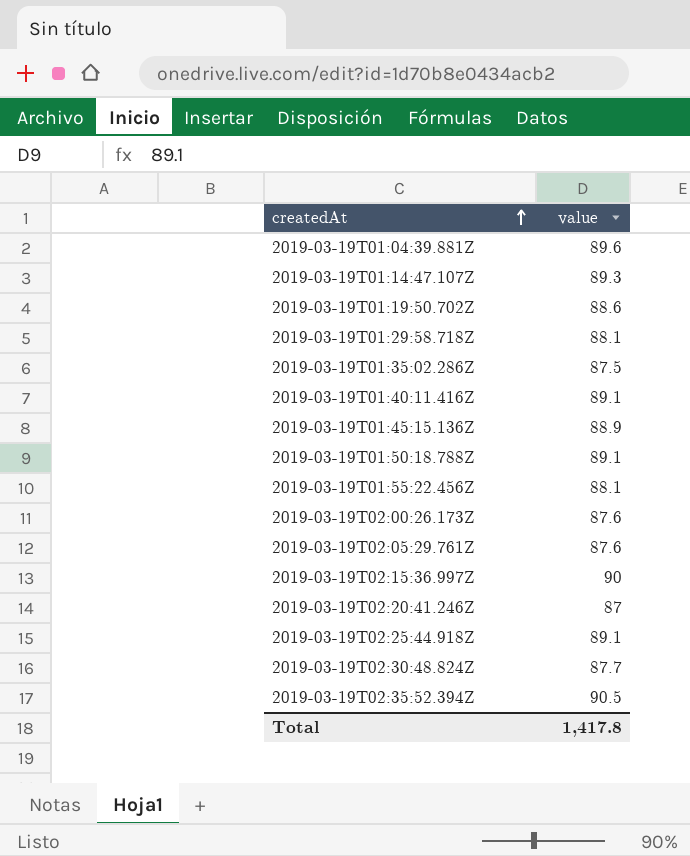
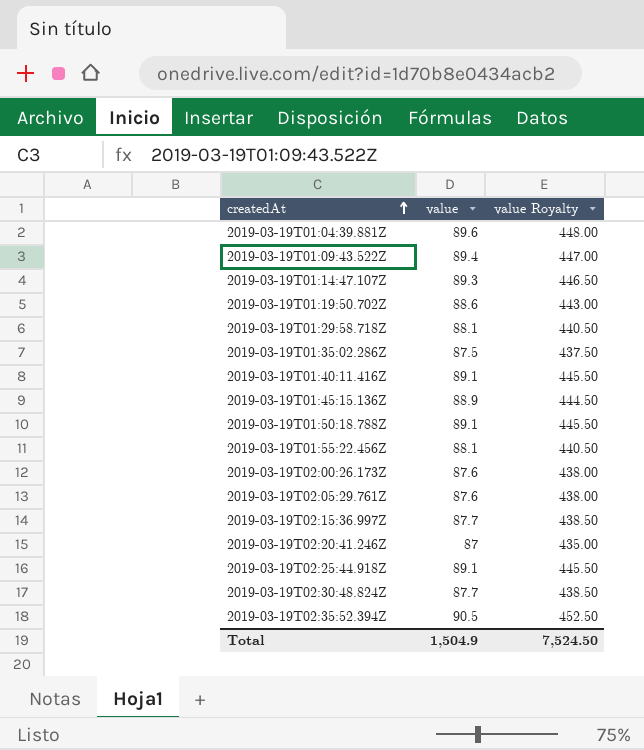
column value Royalty | formula: none -> [value] * 5
row 2019-03-19T01:09:43.522Z: none -> 89.4 | 447.00
2019-03-19T02:15:36.997Z | value: 90 -> 87.7
Total | value: 1,417.8 -> 1,504.9

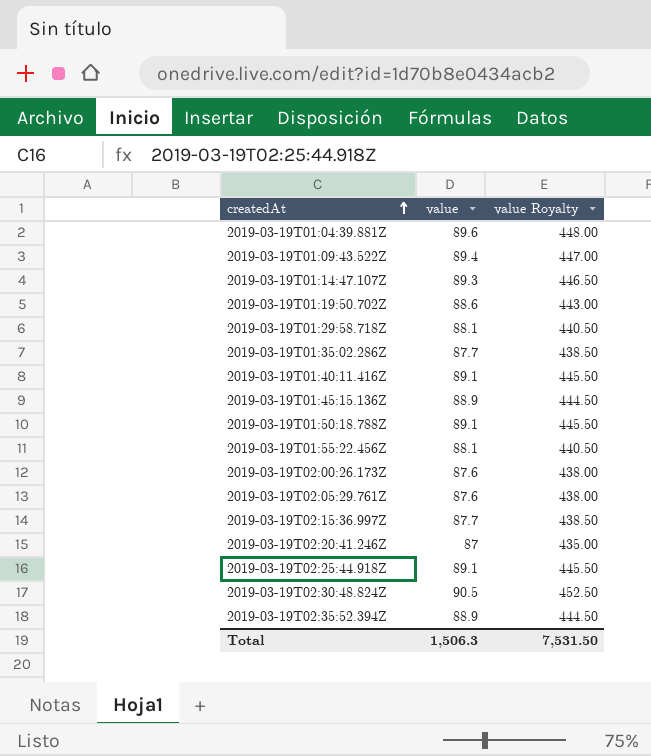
2019-03-19T01:35:02.286Z | value: 87.5 -> 87.7
2019-03-19T01:35:02.286Z | value Royalty: 437.50 -> 438.50
2019-03-19T02:30:48.824Z | value: 87.7 -> 90.5
2019-03-19T02:30:48.824Z | value Royalty: 438.50 -> 452.50
2019-03-19T02:35:52.394Z | value: 90.5 -> 88.9
2019-03-19T02:35:52.394Z | value Royalty: 452.50 -> 444.50
Total | value: 1,504.9 -> 1,506.3
Total | value Royalty: 7,524.50 -> 7,531.50

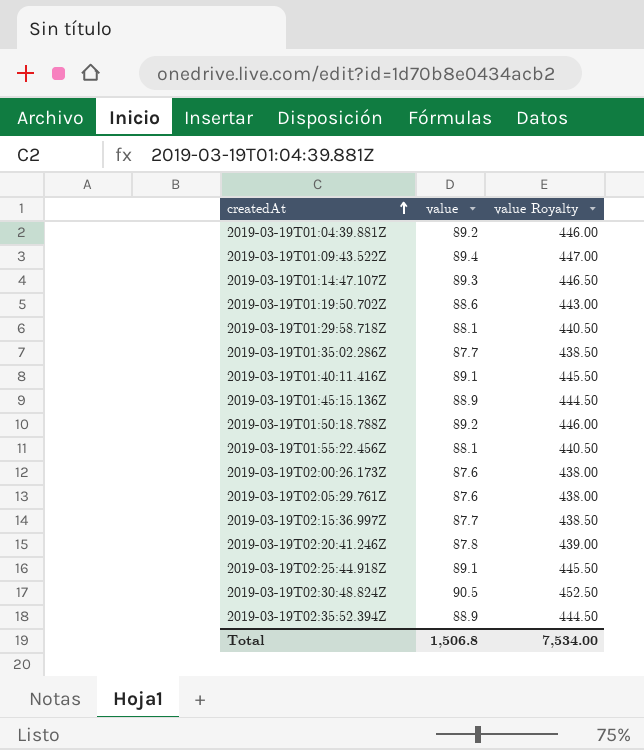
2019-03-19T01:04:39.881Z | value: 89.6 -> 89.2
2019-03-19T01:04:39.881Z | value Royalty: 448.00 -> 446.00
2019-03-19T01:50:18.788Z | value: 89.1 -> 89.2
2019-03-19T01:50:18.788Z | value Royalty: 445.50 -> 446.00
2019-03-19T02:20:41.246Z | value: 87 -> 87.8
2019-03-19T02:20:41.246Z | value Royalty: 435.00 -> 439.00
Total | value: 1,506.3 -> 1,506.8
Total | value Royalty: 7,531.50 -> 7,534.00

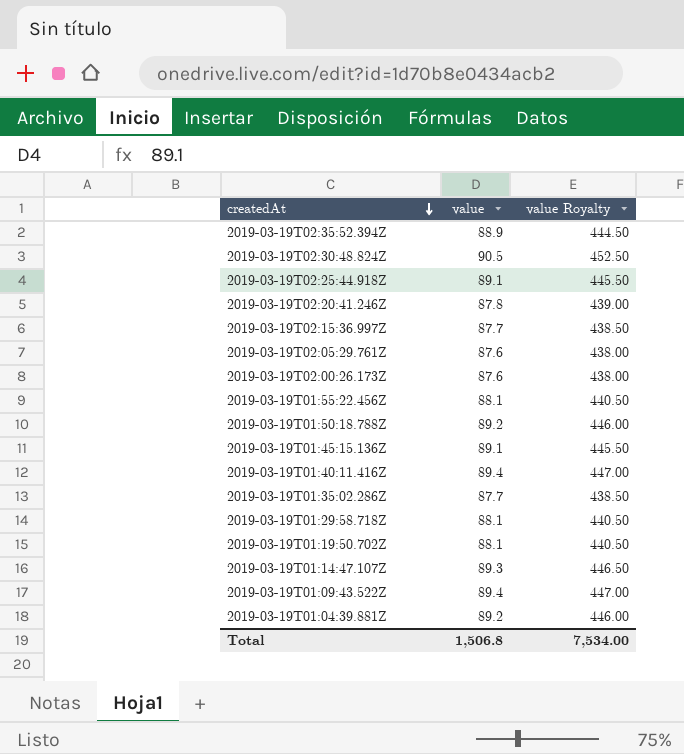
row order: createdAt ascending -> createdAt descending
2019-03-19T01:45:15.136Z | value: 88.9 -> 89.1
2019-03-19T01:45:15.136Z | value Royalty: 444.50 -> 445.50
2019-03-19T01:40:11.416Z | value: 89.1 -> 89.4
2019-03-19T01:40:11.416Z | value Royalty: 445.50 -> 447.00
2019-03-19T01:19:50.702Z | value: 88.6 -> 88.1
2019-03-19T01:19:50.702Z | value Royalty: 443.00 -> 440.50

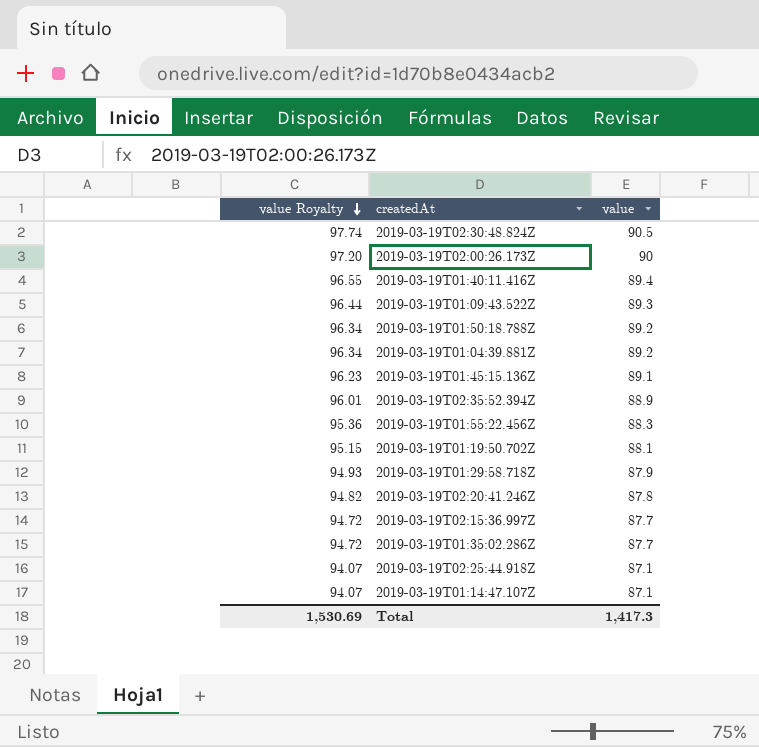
row order: createdAt descending -> value Royalty descending
column value Royalty | formula: [value] * 5 -> [value] * 1.08
column value Royalty | position: 3 -> 1
row 2019-03-19T02:05:29.761Z: 87.6 | 438.00 -> none
2019-03-19T02:00:26.173Z | value: 87.6 -> 90
2019-03-19T01:09:43.522Z | value: 89.4 -> 89.3
2019-03-19T01:55:22.456Z | value: 88.1 -> 88.3
2019-03-19T01:29:58.718Z | value: 88.1 -> 87.9
2019-03-19T02:25:44.918Z | value: 89.1 -> 87.1
2019-03-19T01:14:47.107Z | value: 89.3 -> 87.1
Total | value Royalty: 7,534.00 -> 1,530.69
Total | value: 1,506.8 -> 1,417.3

